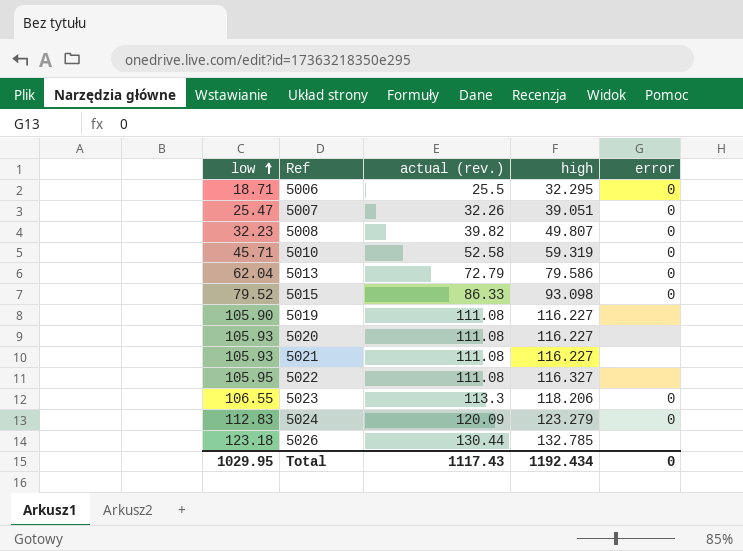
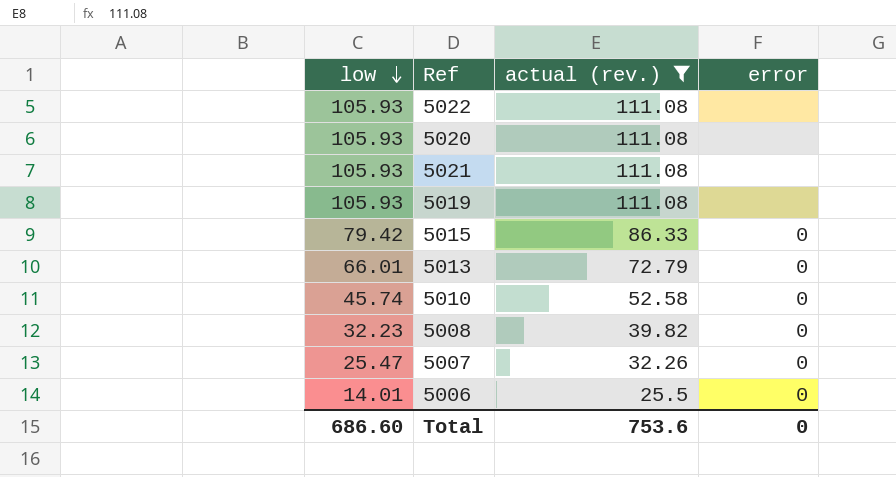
filter: none -> actual (rev.) <= 111.08
row order: low ascending -> low descending
column high | position: 4 -> none
5022 | low: 105.95 -> 105.93
5019 | low: 105.90 -> 105.93
5015 | low: 79.52 -> 79.42
5013 | low: 62.04 -> 66.01
5010 | low: 45.71 -> 45.74
5006 | low: 18.71 -> 14.01
Total | low: 1029.95 -> 686.60
Total | actual (rev.): 1117.43 -> 753.6

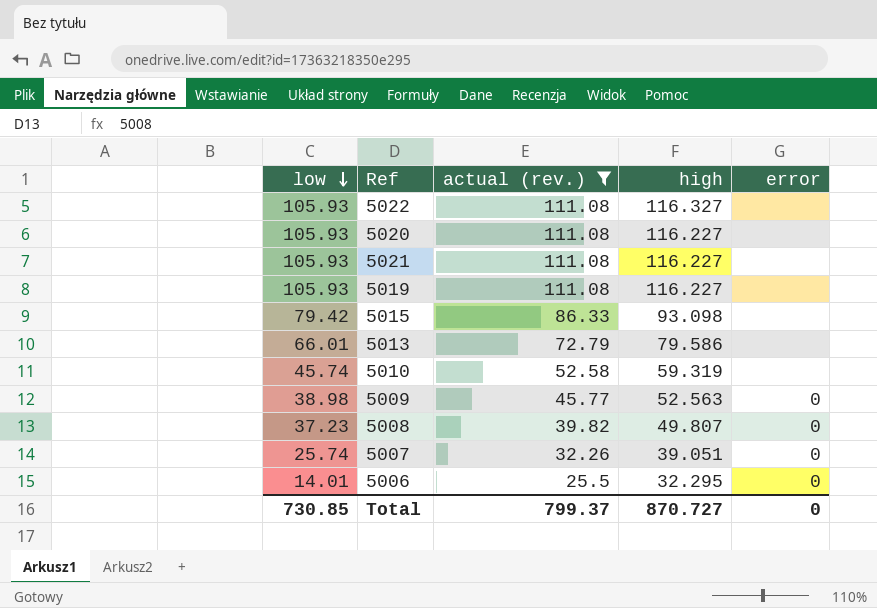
column high | position: none -> 4
5015 | error: 0 -> none
5013 | error: 0 -> none
5010 | error: 0 -> none
row 5009: none -> 38.98 | 45.77 | 52.563 | 0
5008 | low: 32.23 -> 37.23
5007 | low: 25.47 -> 25.74
Total | low: 686.60 -> 730.85
Total | actual (rev.): 753.6 -> 799.37

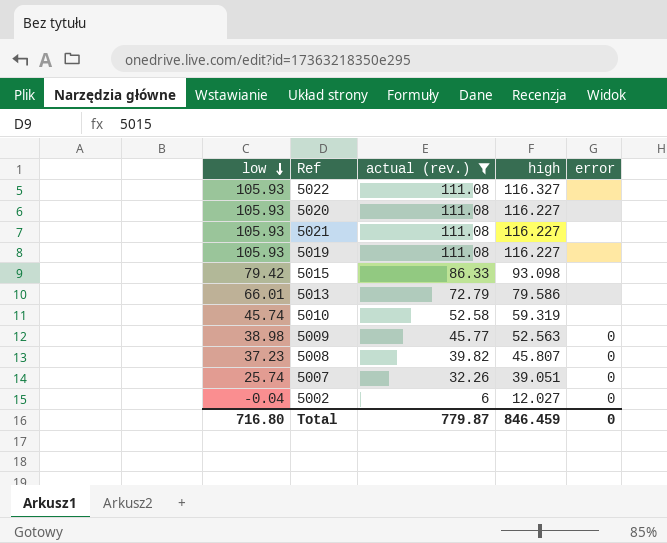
row 5006: 14.01 | 25.5 | 32.295 | 0 -> none
5008 | high: 49.807 -> 45.807
row 5002: none -> -0.04 | 6 | 12.027 | 0
Total | low: 730.85 -> 716.80
Total | actual (rev.): 799.37 -> 779.87
Total | high: 870.727 -> 846.459

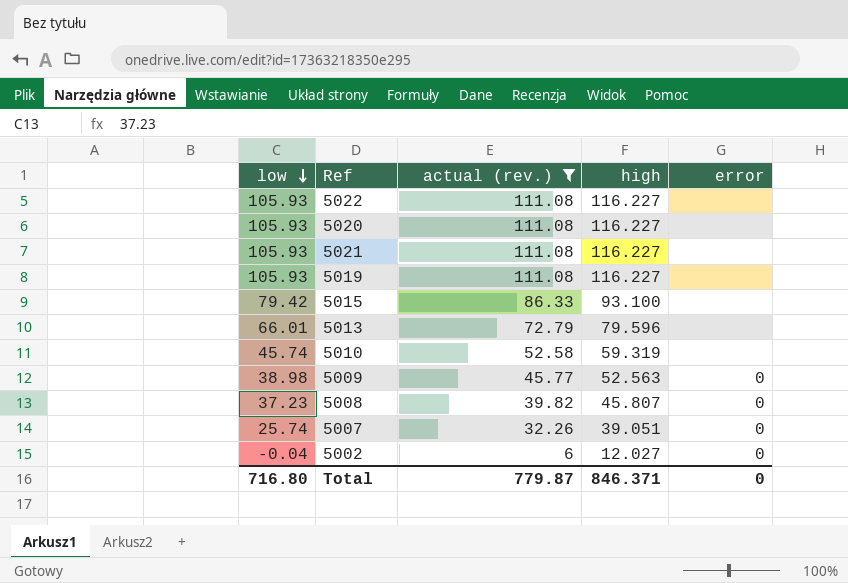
5022 | high: 116.327 -> 116.227
5015 | high: 93.098 -> 93.100
5013 | high: 79.586 -> 79.596
Total | high: 846.459 -> 846.371

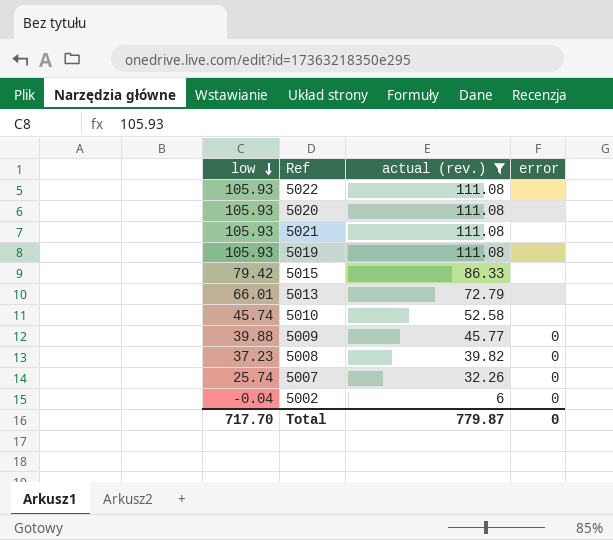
column high | position: 4 -> none
5009 | low: 38.98 -> 39.88
Total | low: 716.80 -> 717.70

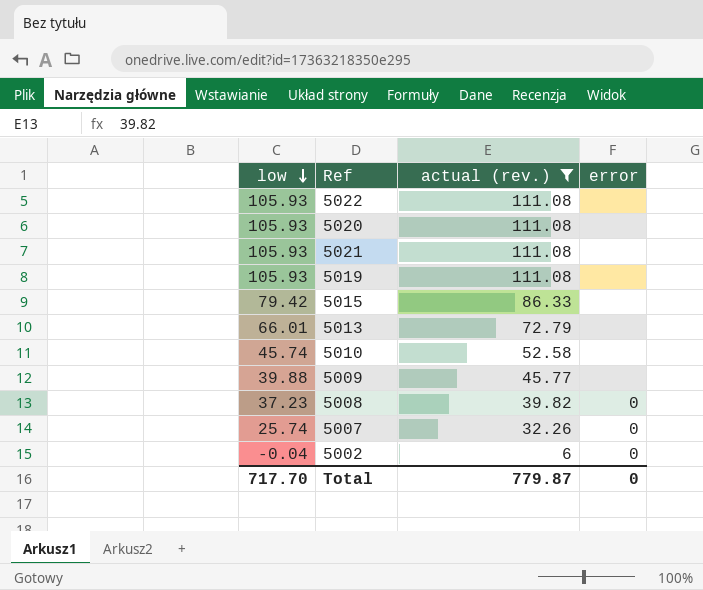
5009 | error: 0 -> none

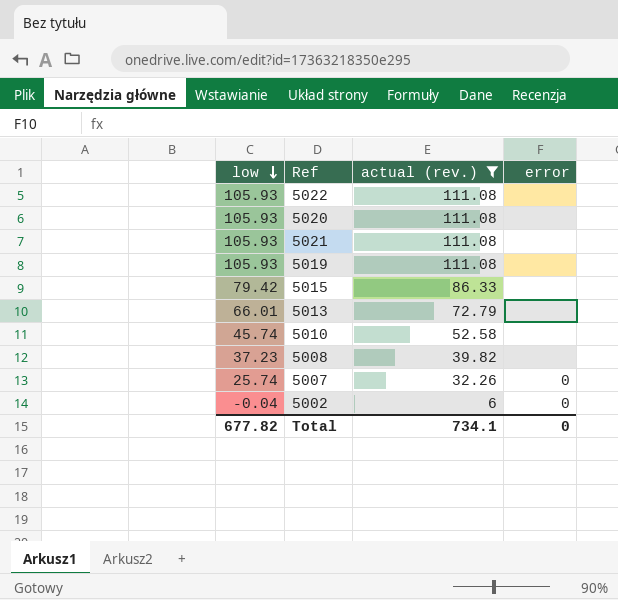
row 5009: 39.88 | 45.77 | none -> none
5008 | error: 0 -> none
Total | low: 717.70 -> 677.82
Total | actual (rev.): 779.87 -> 734.1

